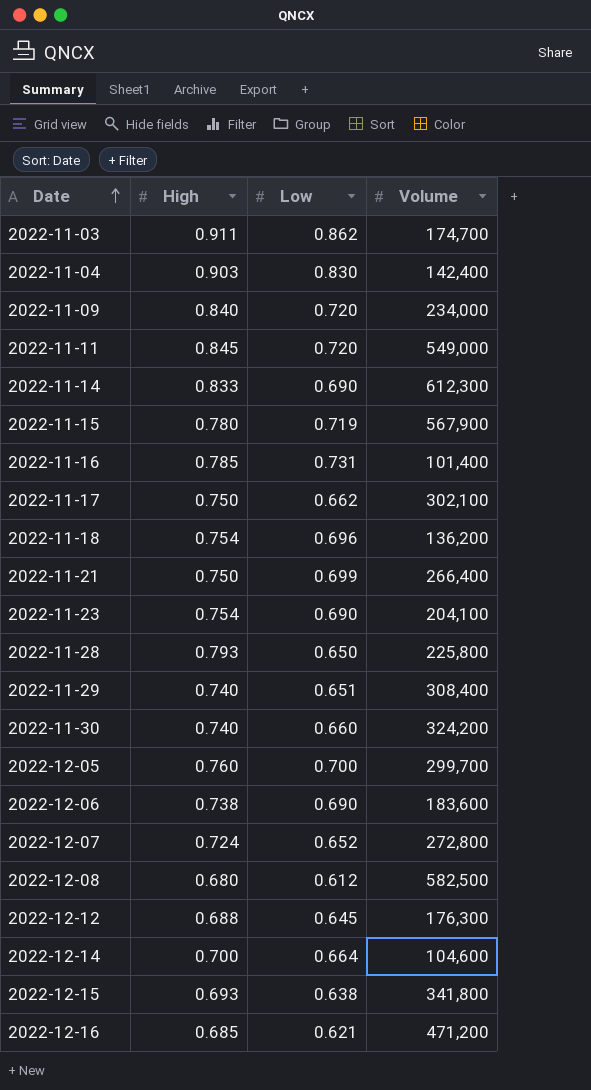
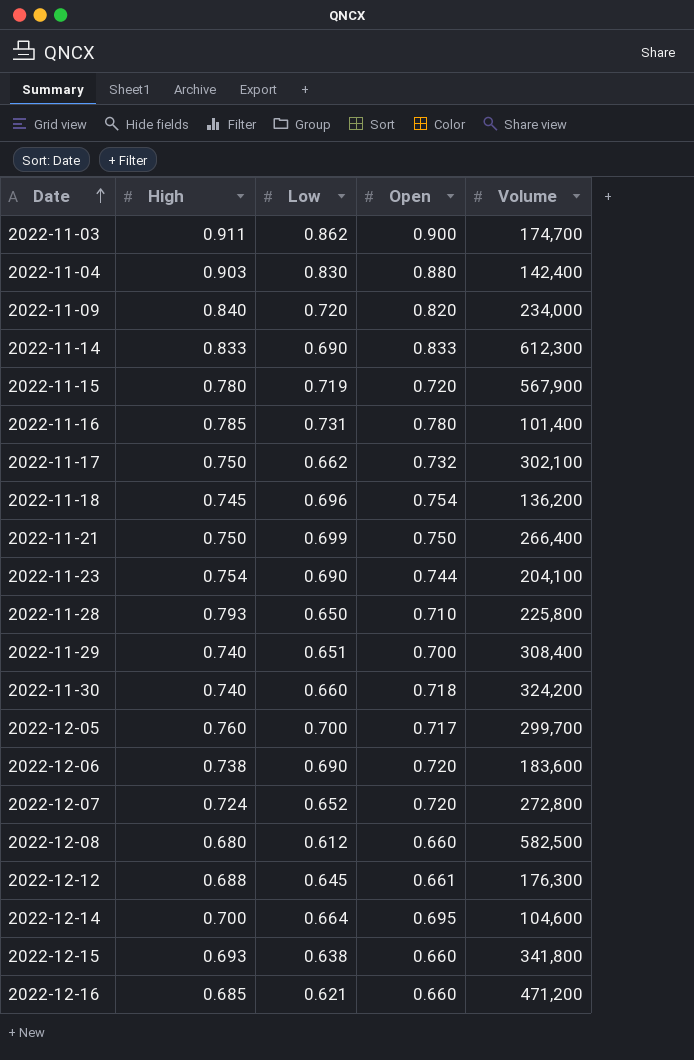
column Open | position: none -> 4
row 2022-11-11: 0.845 | 0.720 | 549,000 -> none
2022-11-18 | High: 0.754 -> 0.745

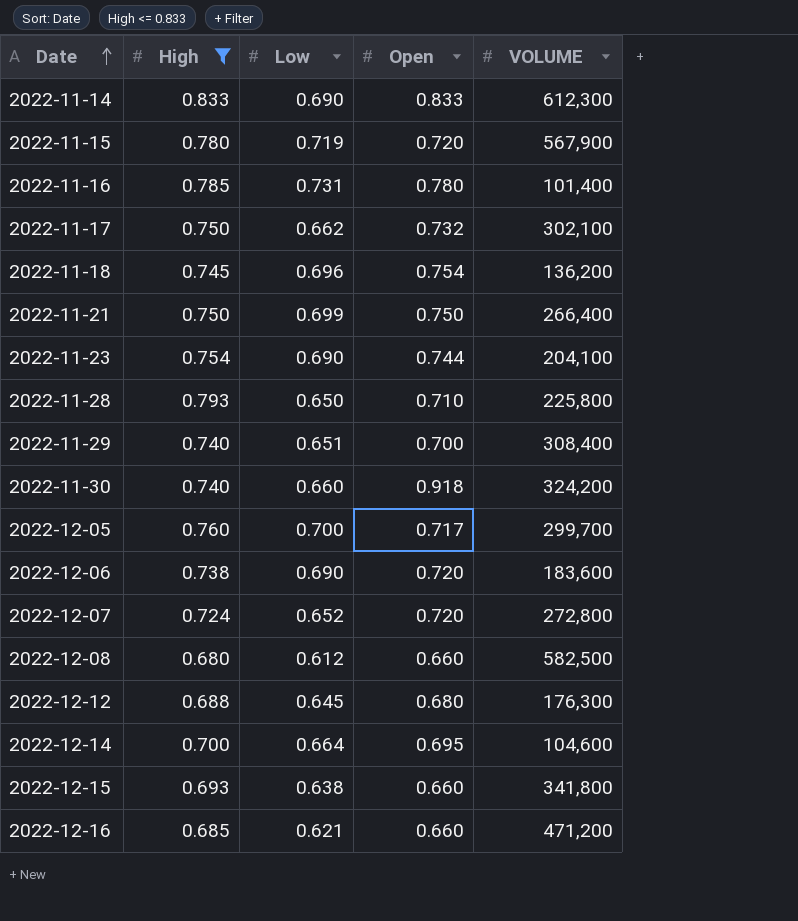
filter: none -> High <= 0.833
column name: Volume -> VOLUME
2022-11-30 | Open: 0.718 -> 0.918
2022-12-12 | Open: 0.661 -> 0.680

